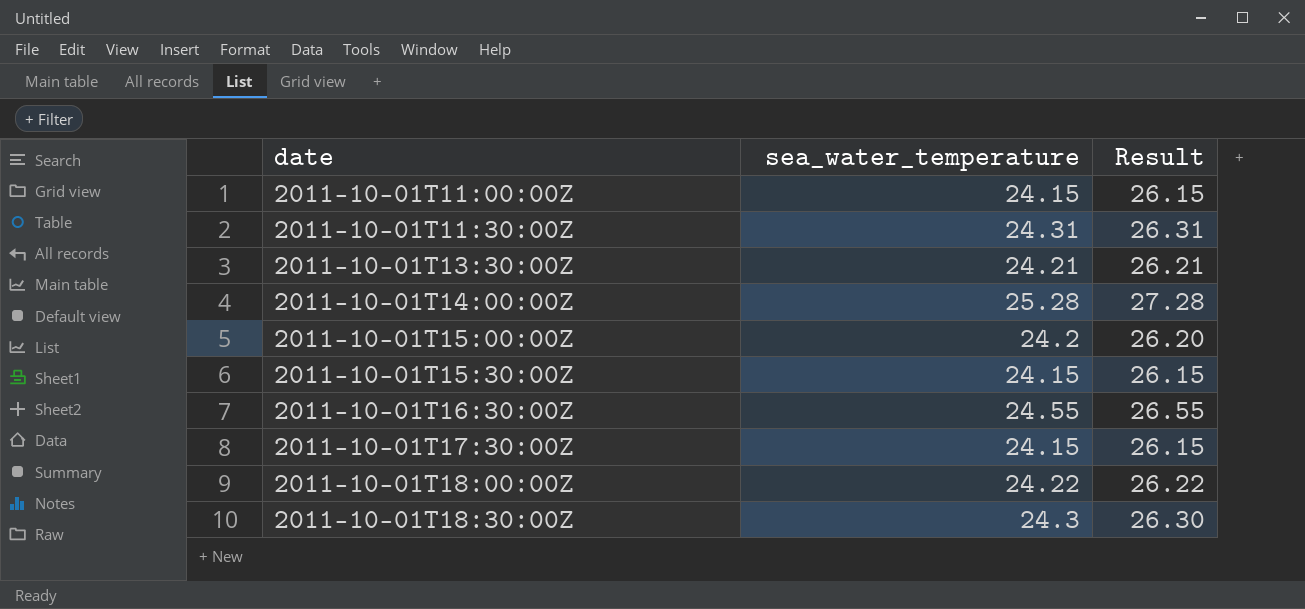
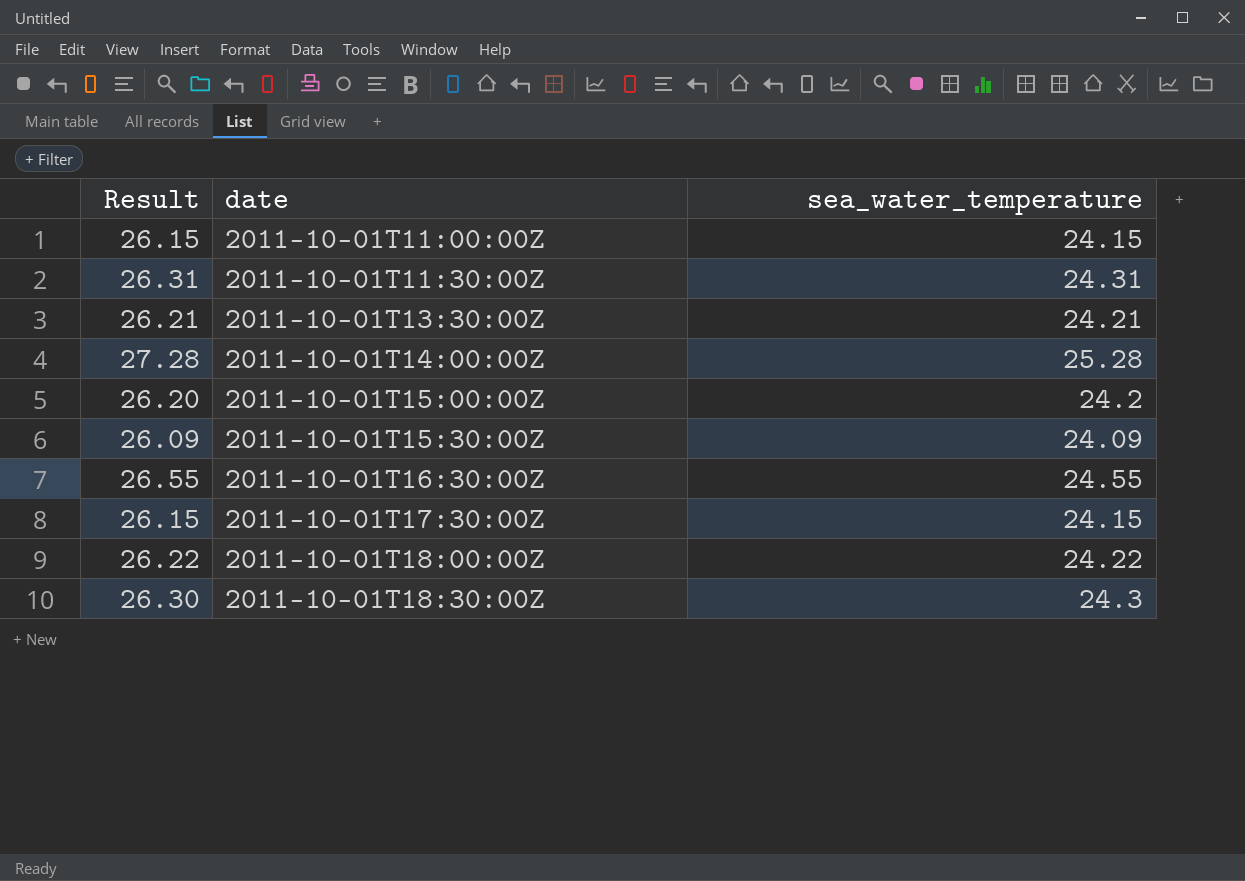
column Result | position: 3 -> 1
2011-10-01T15:30:00Z | Result: 26.15 -> 26.09
2011-10-01T15:30:00Z | sea_water_temperature: 24.15 -> 24.09

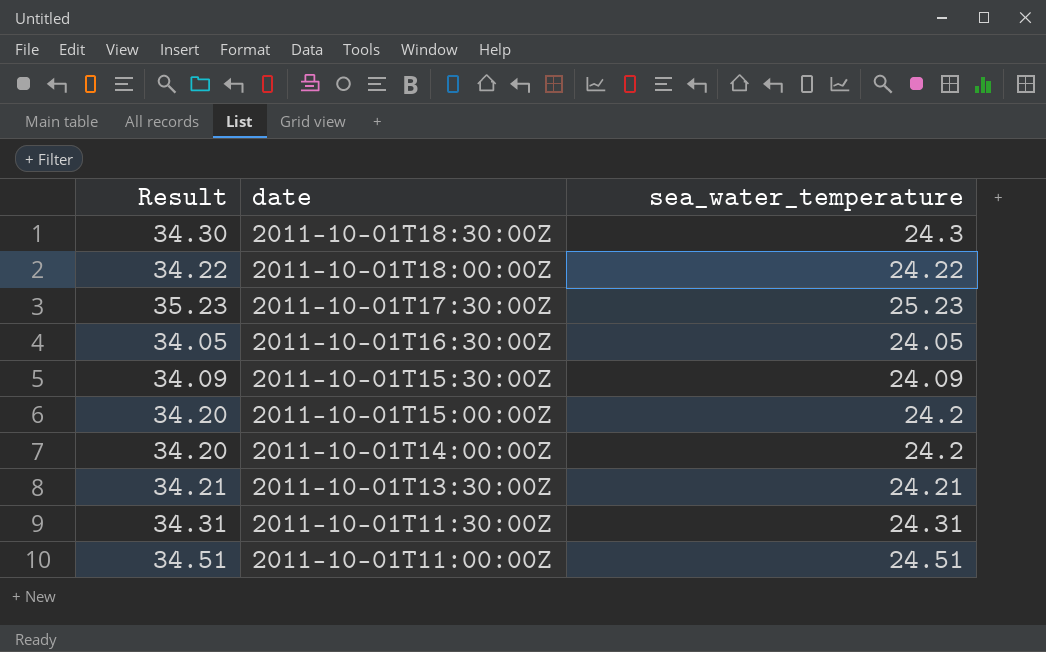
row order: date ascending -> date descending
column Result | formula: [sea_water_temperature] + 2 -> [sea_water_temperature] + 10
2011-10-01T17:30:00Z | sea_water_temperature: 24.15 -> 25.23
2011-10-01T16:30:00Z | sea_water_temperature: 24.55 -> 24.05
2011-10-01T14:00:00Z | sea_water_temperature: 25.28 -> 24.2
2011-10-01T11:00:00Z | sea_water_temperature: 24.15 -> 24.51

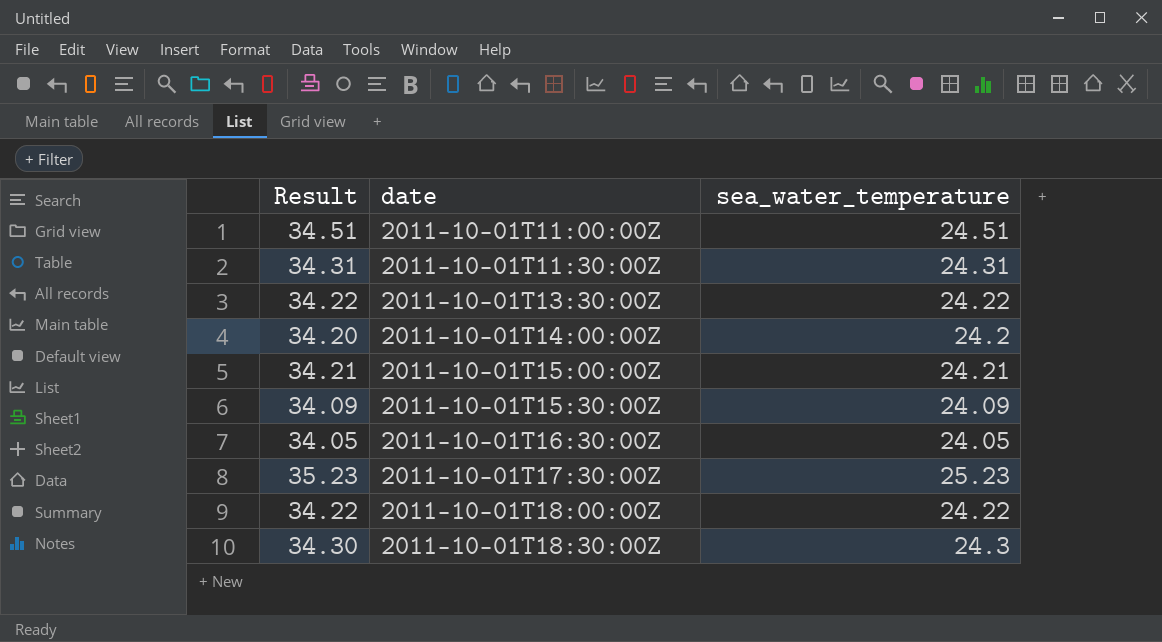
row order: date descending -> date ascending
2011-10-01T13:30:00Z | Result: 34.21 -> 34.22
2011-10-01T13:30:00Z | sea_water_temperature: 24.21 -> 24.22
2011-10-01T15:00:00Z | Result: 34.20 -> 34.21
2011-10-01T15:00:00Z | sea_water_temperature: 24.2 -> 24.21

